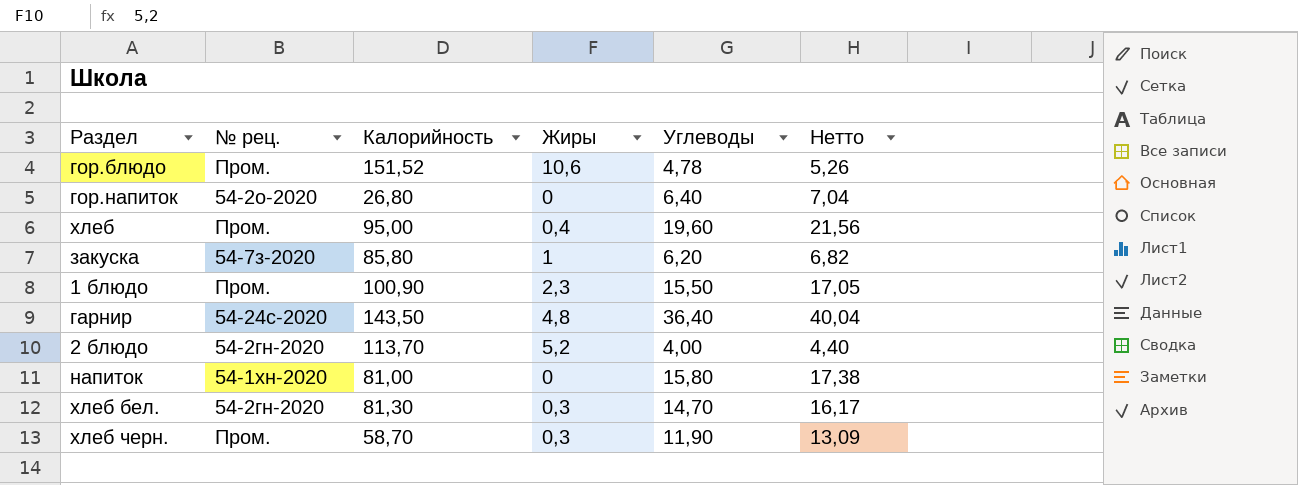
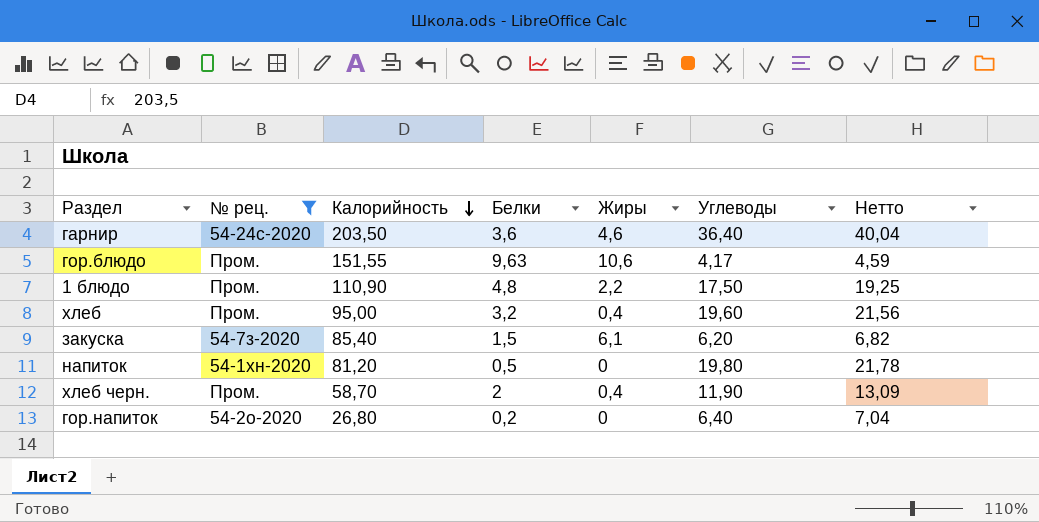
filter: none -> № рец. != 54-2гн-2020
row order: none -> Калорийность descending
column Белки | position: none -> 4
гарнир | Калорийность: 143,50 -> 203,50
гарнир | Жиры: 4,8 -> 4,6
гор.блюдо | Калорийность: 151,52 -> 151,55
гор.блюдо | Углеводы: 4,78 -> 4,17
гор.блюдо | Нетто: 5,26 -> 4,59
1 блюдо | Калорийность: 100,90 -> 110,90
1 блюдо | Жиры: 2,3 -> 2,2
1 блюдо | Углеводы: 15,50 -> 17,50
1 блюдо | Нетто: 17,05 -> 19,25
закуска | Калорийность: 85,80 -> 85,40
закуска | Жиры: 1 -> 6,1
напиток | Калорийность: 81,00 -> 81,20
напиток | Углеводы: 15,80 -> 19,80
напиток | Нетто: 17,38 -> 21,78
хлеб черн. | Жиры: 0,3 -> 0,4

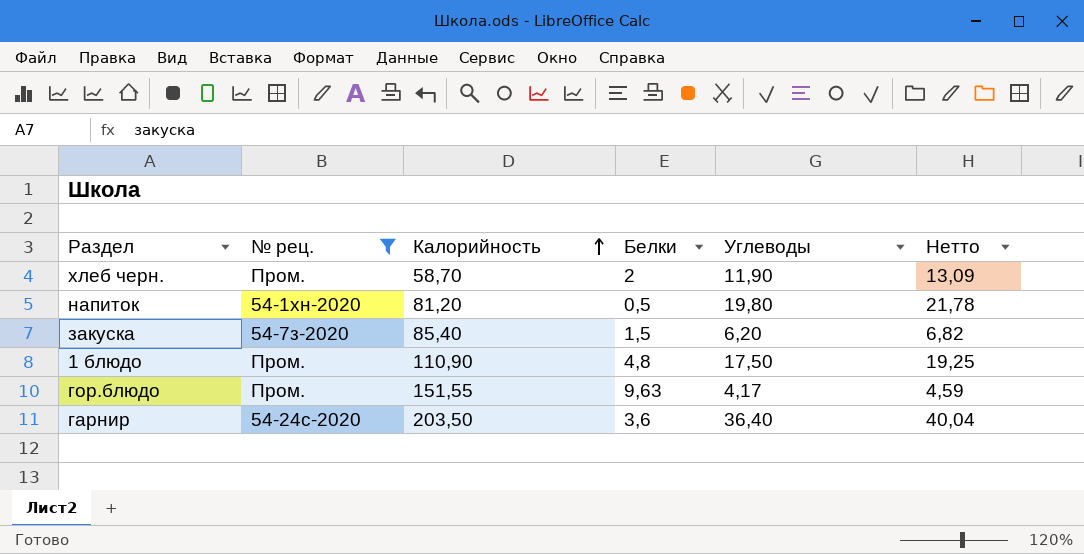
row order: Калорийность descending -> Калорийность ascending
column Жиры | position: 5 -> none
row хлеб: Пром. | 95,00 | 3,2 | 0,4 | 19,60 | 21,56 -> none
row гор.напиток: 54-2о-2020 | 26,80 | 0,2 | 0 | 6,40 | 7,04 -> none

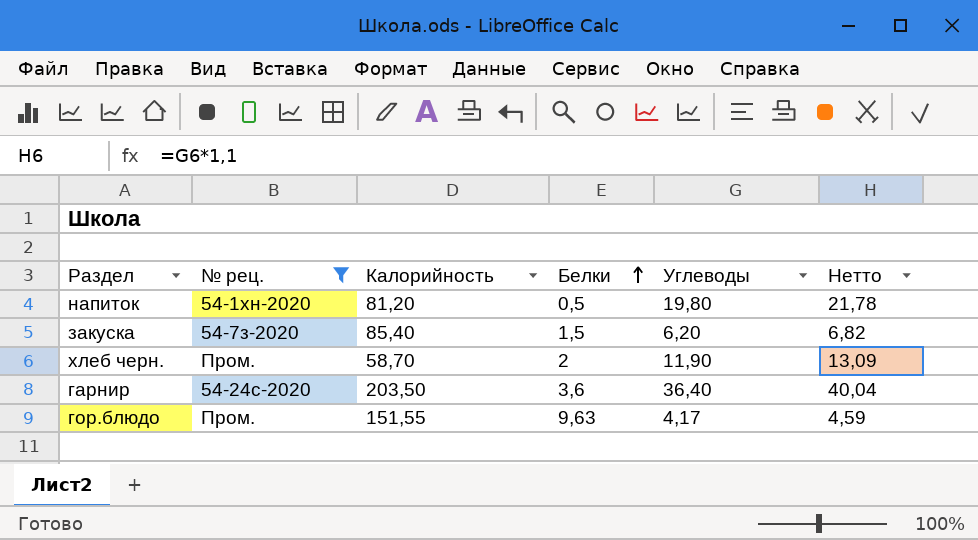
row order: Калорийность ascending -> Белки ascending
row 1 блюдо: Пром. | 110,90 | 4,8 | 17,50 | 19,25 -> none

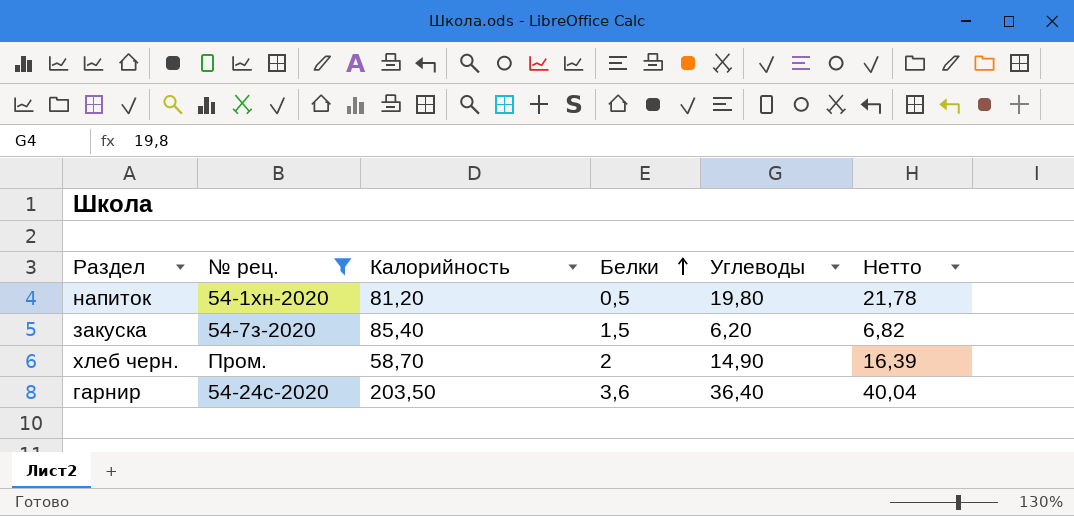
row гор.блюдо: Пром. | 151,55 | 9,63 | 4,17 | 4,59 -> none
хлеб черн. | Углеводы: 11,90 -> 14,90
хлеб черн. | Нетто: 13,09 -> 16,39

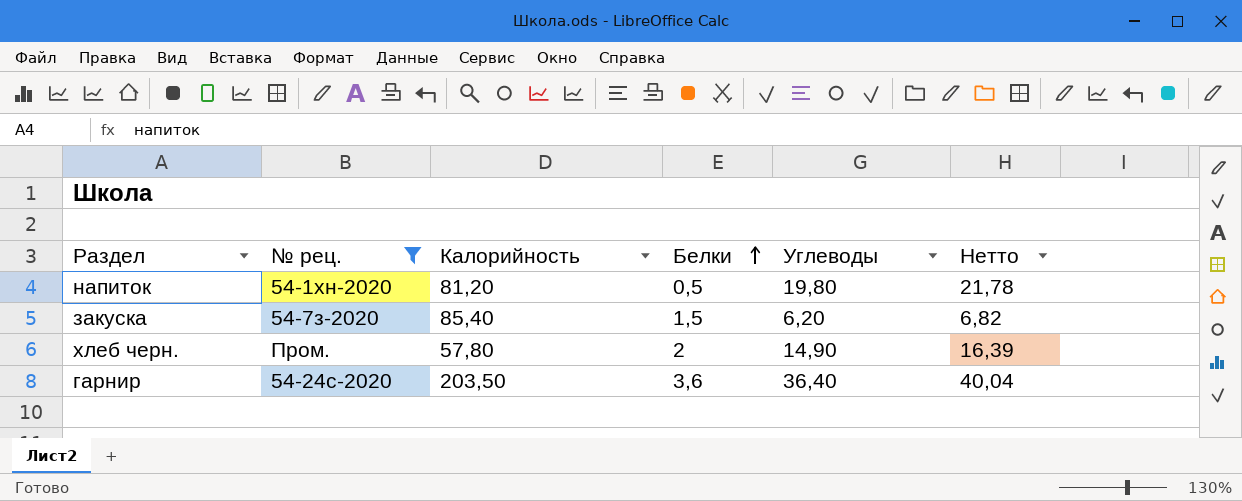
хлеб черн. | Калорийность: 58,70 -> 57,80

